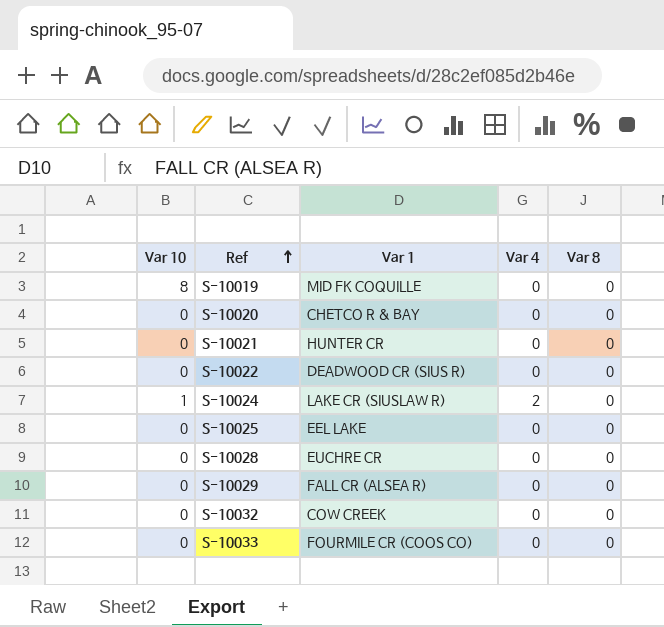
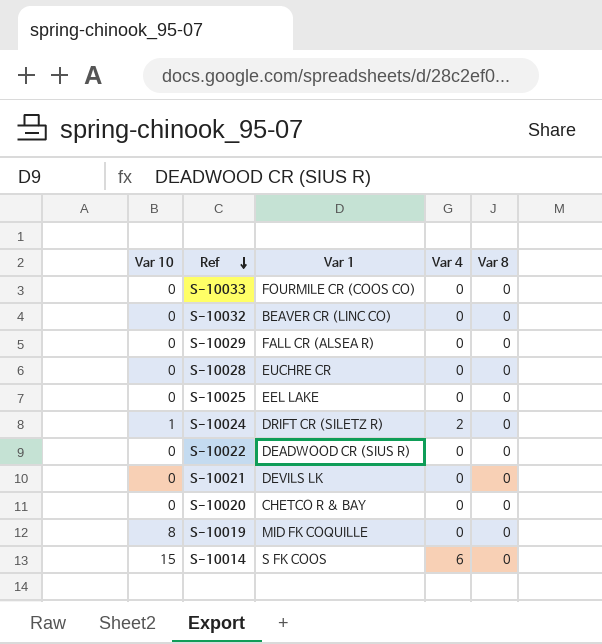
row order: Ref ascending -> Ref descending
S-10032 | Var 1: COW CREEK -> BEAVER CR (LINC CO)
S-10024 | Var 1: LAKE CR (SIUSLAW R) -> DRIFT CR (SILETZ R)
S-10021 | Var 1: HUNTER CR -> DEVILS LK
row S-10014: none -> 15 | S FK COOS | 6 | 0

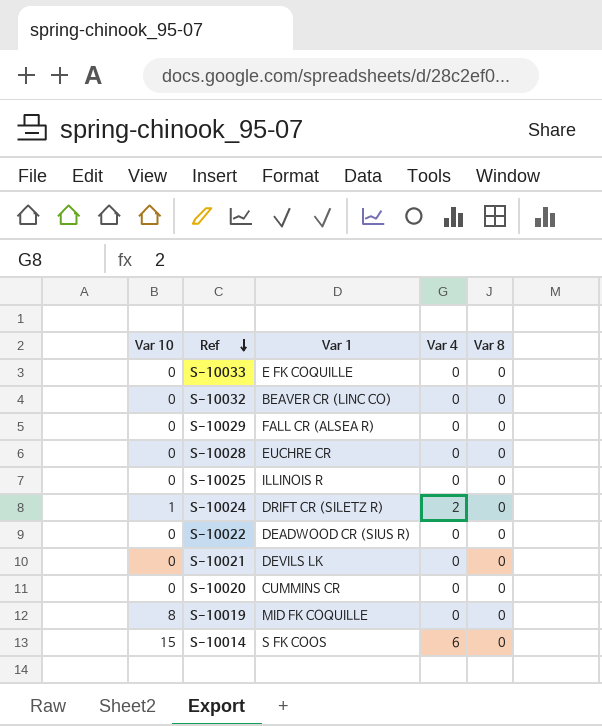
S-10033 | Var 1: FOURMILE CR (COOS CO) -> E FK COQUILLE
S-10025 | Var 1: EEL LAKE -> ILLINOIS R
S-10020 | Var 1: CHETCO R & BAY -> CUMMINS CR

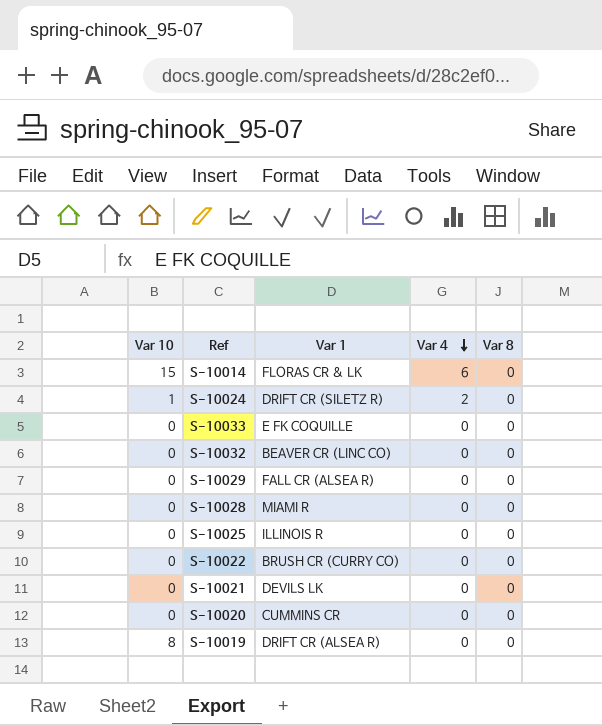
row order: Ref descending -> Var 4 descending
S-10014 | Var 1: S FK COOS -> FLORAS CR & LK
S-10028 | Var 1: EUCHRE CR -> MIAMI R
S-10022 | Var 1: DEADWOOD CR (SIUS R) -> BRUSH CR (CURRY CO)
S-10019 | Var 1: MID FK COQUILLE -> DRIFT CR (ALSEA R)

